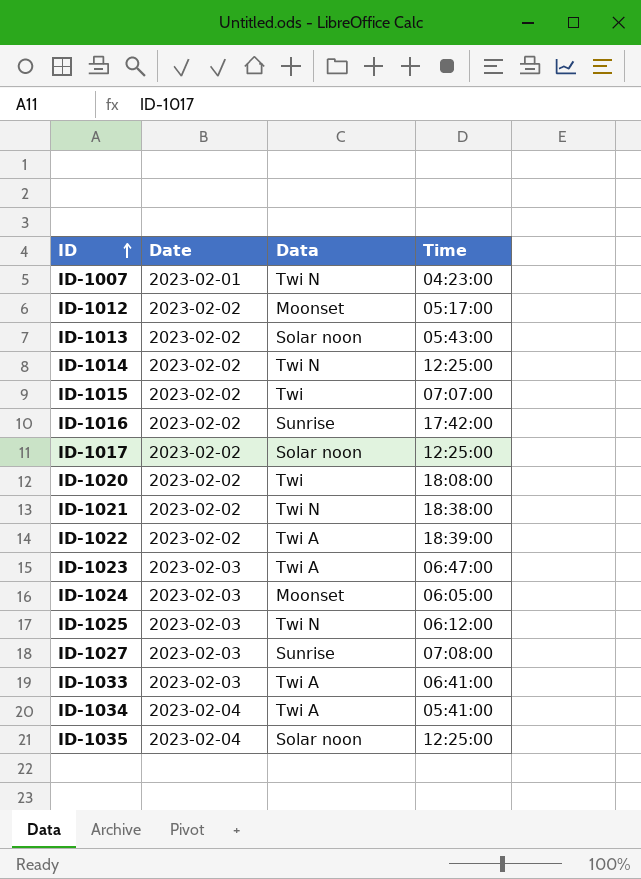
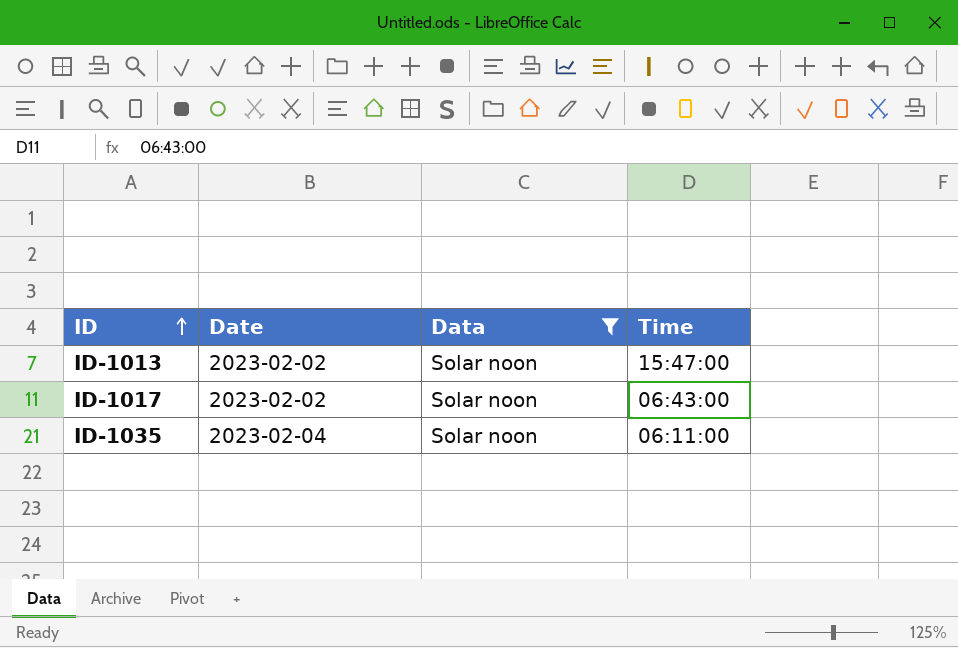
filter: none -> Data = Solar noon
ID-1013 | Time: 05:43:00 -> 15:47:00
ID-1017 | Time: 12:25:00 -> 06:43:00
ID-1035 | Time: 12:25:00 -> 06:11:00

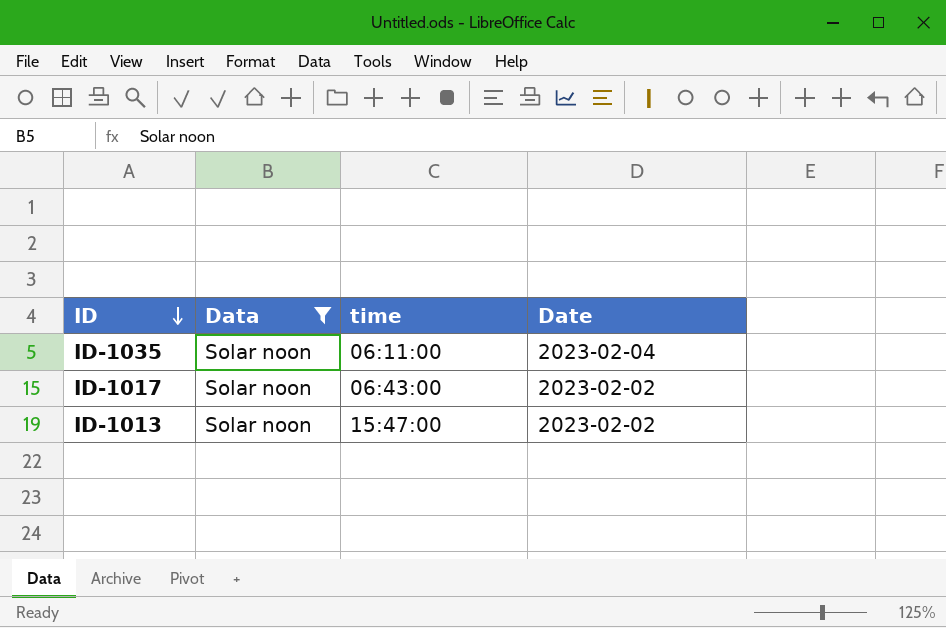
row order: ID ascending -> ID descending
column name: Time -> time
column Date | position: 2 -> 4

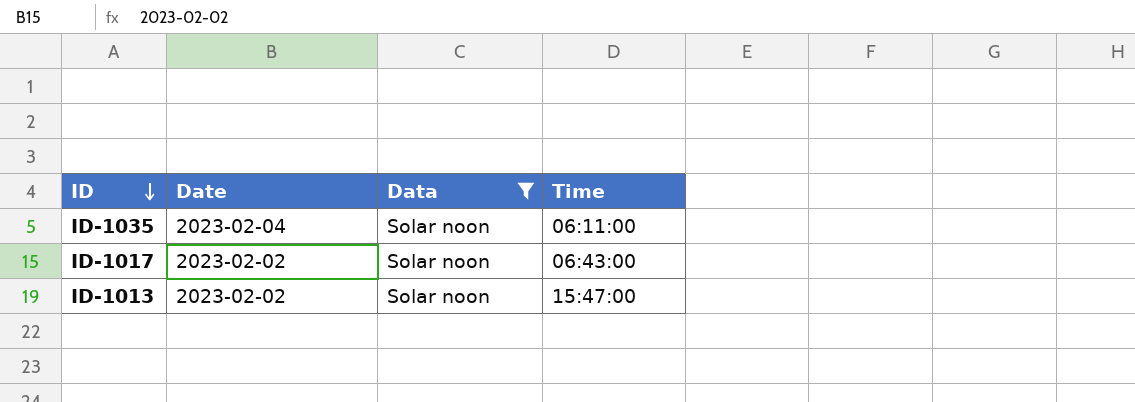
column Date | position: 4 -> 2
column name: time -> Time

